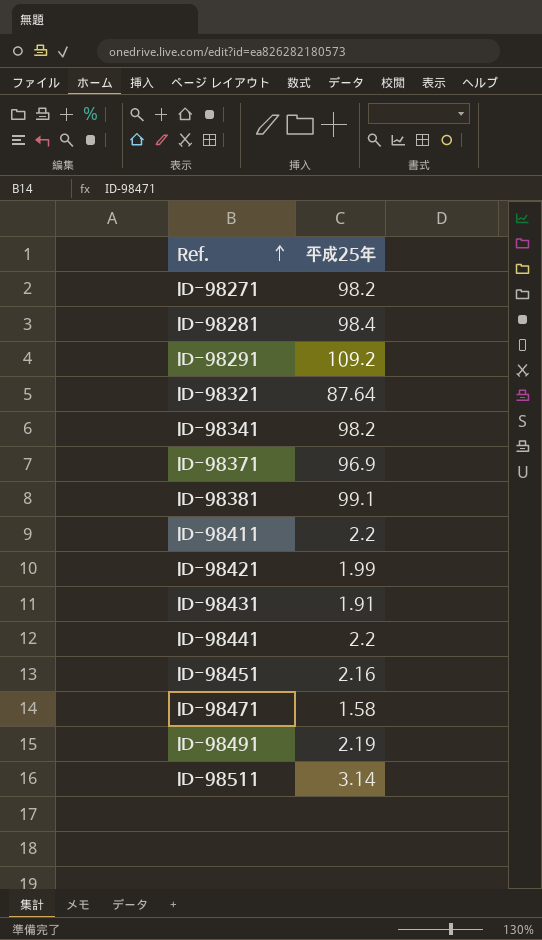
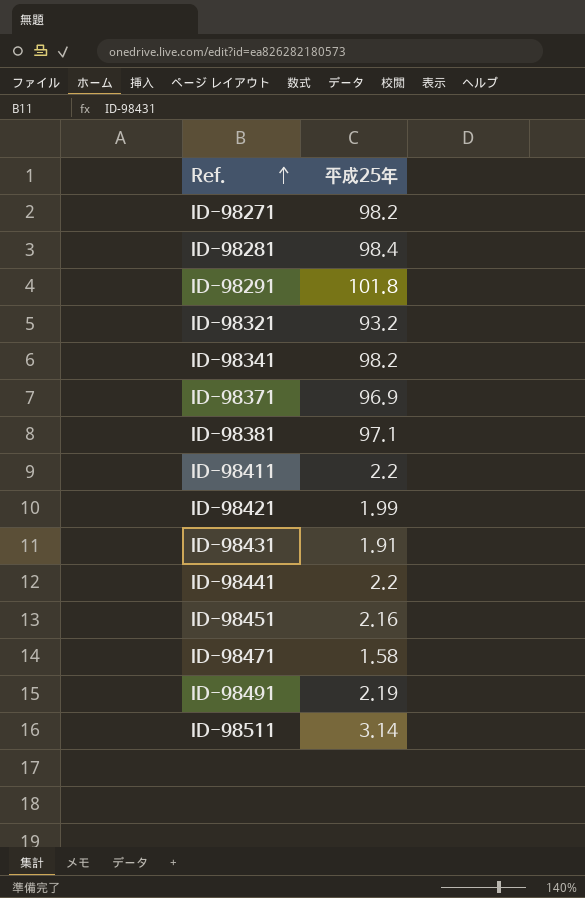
ID-98291 | 平成25年: 109.2 -> 101.8
ID-98321 | 平成25年: 87.64 -> 93.2
ID-98381 | 平成25年: 99.1 -> 97.1

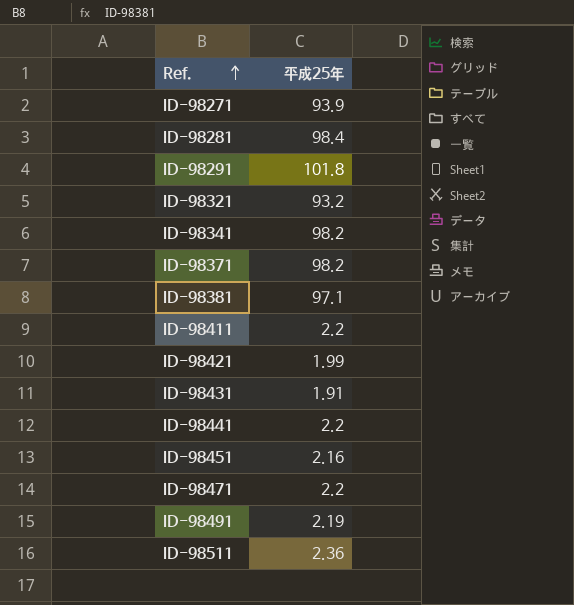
ID-98271 | 平成25年: 98.2 -> 93.9
ID-98371 | 平成25年: 96.9 -> 98.2
ID-98471 | 平成25年: 1.58 -> 2.2
ID-98511 | 平成25年: 3.14 -> 2.36

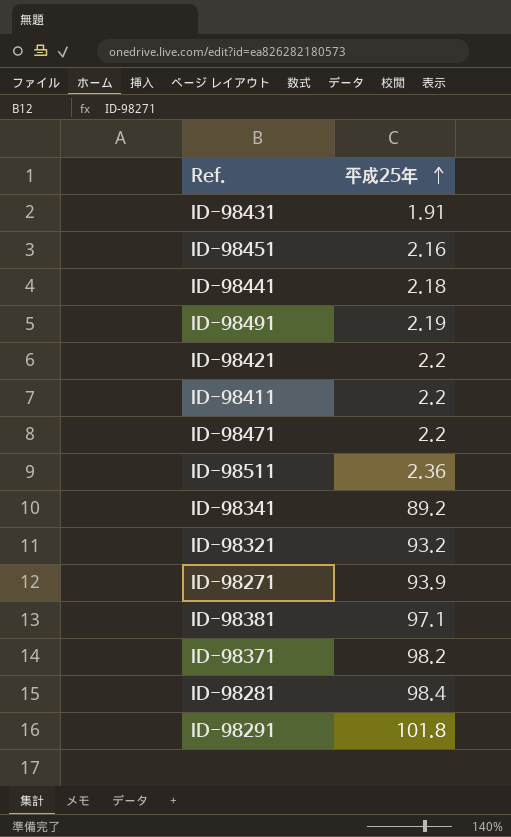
row order: Ref. ascending -> 平成25年 ascending
ID-98441 | 平成25年: 2.2 -> 2.18
ID-98421 | 平成25年: 1.99 -> 2.2
ID-98341 | 平成25年: 98.2 -> 89.2

